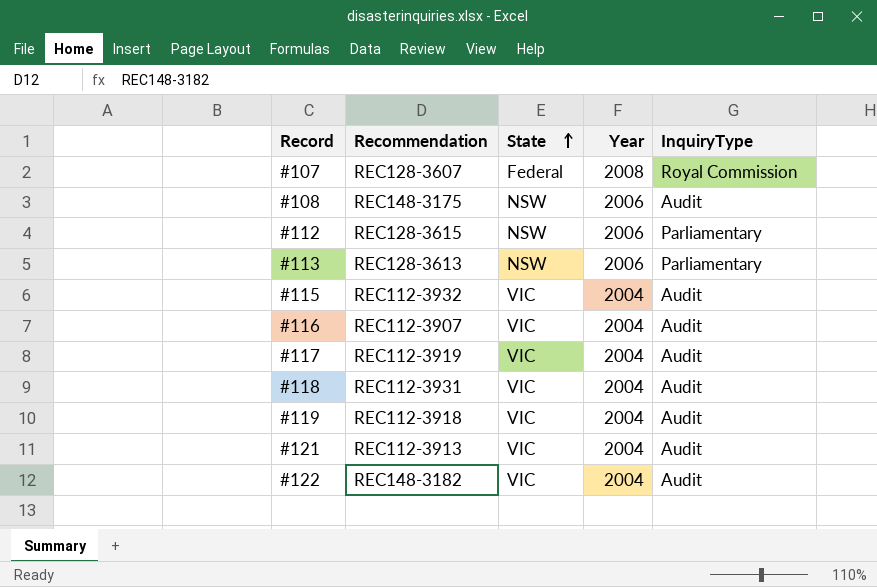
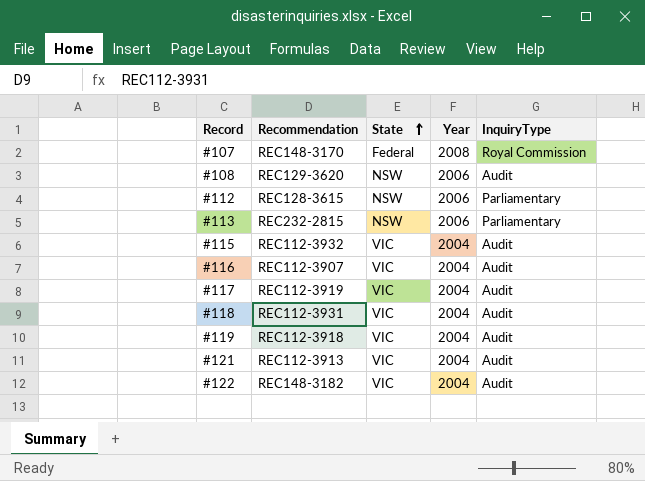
#107 | Recommendation: REC128-3607 -> REC148-3170
#108 | Recommendation: REC148-3175 -> REC129-3620
#113 | Recommendation: REC128-3613 -> REC232-2815

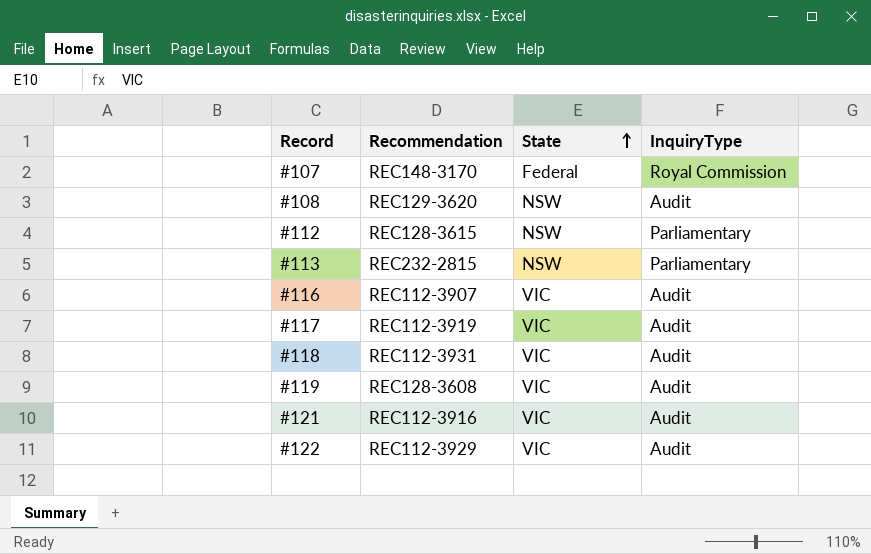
column Year | position: 4 -> none
row #115: REC112-3932 | VIC | 2004 | Audit -> none
#119 | Recommendation: REC112-3918 -> REC128-3608
#121 | Recommendation: REC112-3913 -> REC112-3916
#122 | Recommendation: REC148-3182 -> REC112-3929

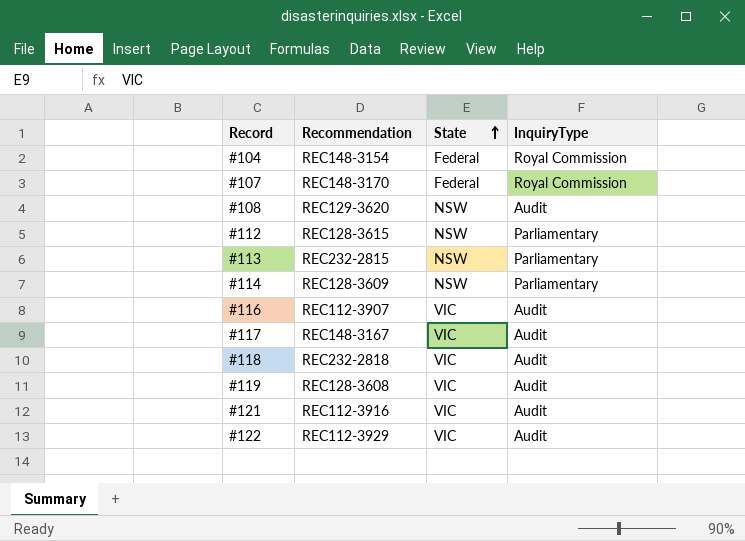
row #104: none -> REC148-3154 | Federal | Royal Commission
row #114: none -> REC128-3609 | NSW | Parliamentary
#117 | Recommendation: REC112-3919 -> REC148-3167
#118 | Recommendation: REC112-3931 -> REC232-2818

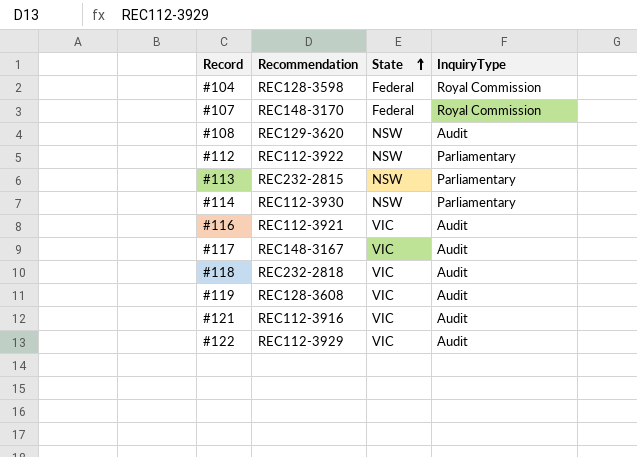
#104 | Recommendation: REC148-3154 -> REC128-3598
#112 | Recommendation: REC128-3615 -> REC112-3922
#114 | Recommendation: REC128-3609 -> REC112-3930
#116 | Recommendation: REC112-3907 -> REC112-3921

